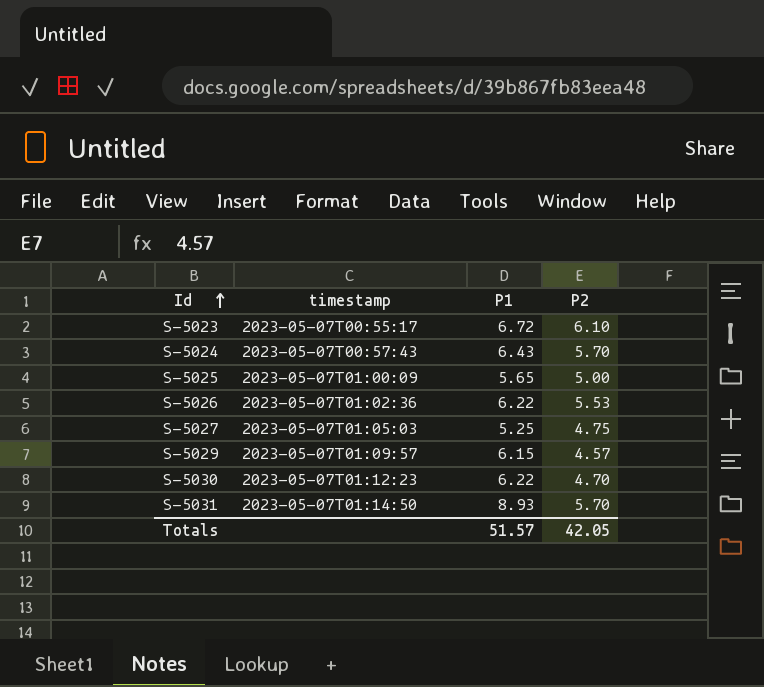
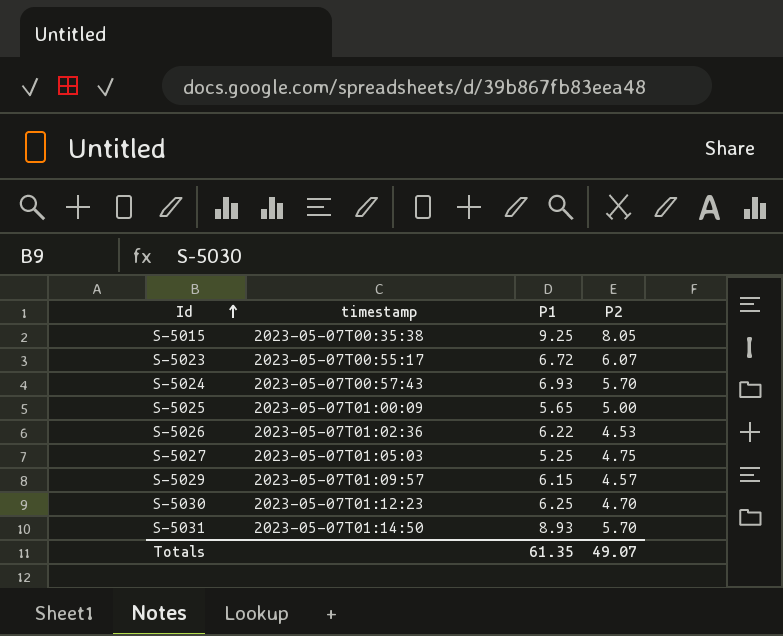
row S-5015: none -> 2023-05-07T00:35:38 | 9.25 | 8.05
S-5023 | P2: 6.10 -> 6.07
S-5024 | P1: 6.43 -> 6.93
S-5026 | P2: 5.53 -> 4.53
S-5030 | P1: 6.22 -> 6.25
Totals | P1: 51.57 -> 61.35
Totals | P2: 42.05 -> 49.07

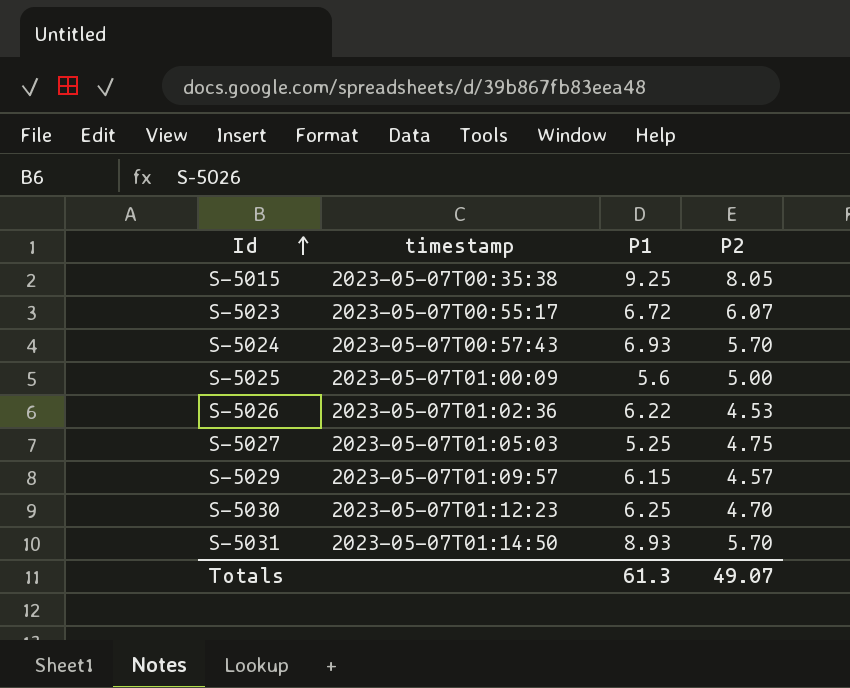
S-5025 | P1: 5.65 -> 5.6
Totals | P1: 61.35 -> 61.3

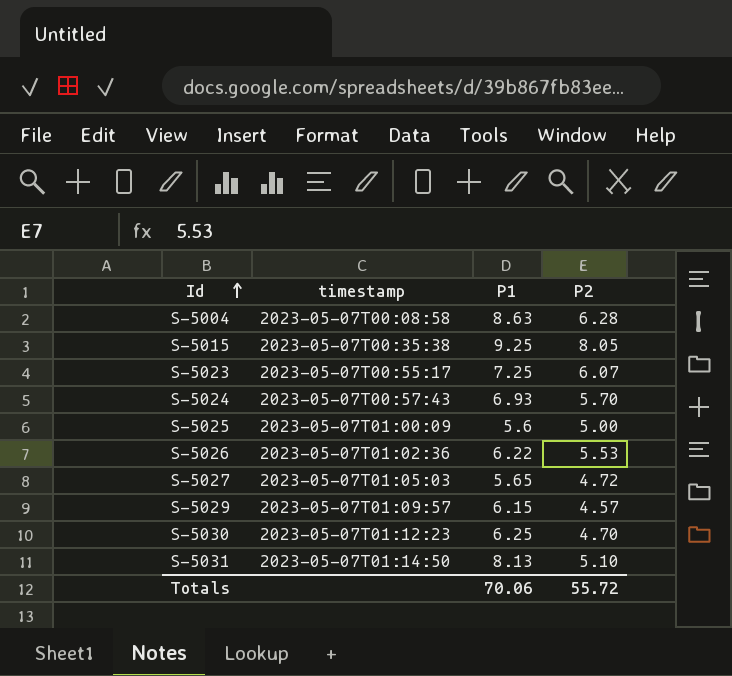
row S-5004: none -> 2023-05-07T00:08:58 | 8.63 | 6.28
S-5023 | P1: 6.72 -> 7.25
S-5026 | P2: 4.53 -> 5.53
S-5027 | P1: 5.25 -> 5.65
S-5027 | P2: 4.75 -> 4.72
S-5031 | P1: 8.93 -> 8.13
S-5031 | P2: 5.70 -> 5.10
Totals | P1: 61.3 -> 70.06
Totals | P2: 49.07 -> 55.72

